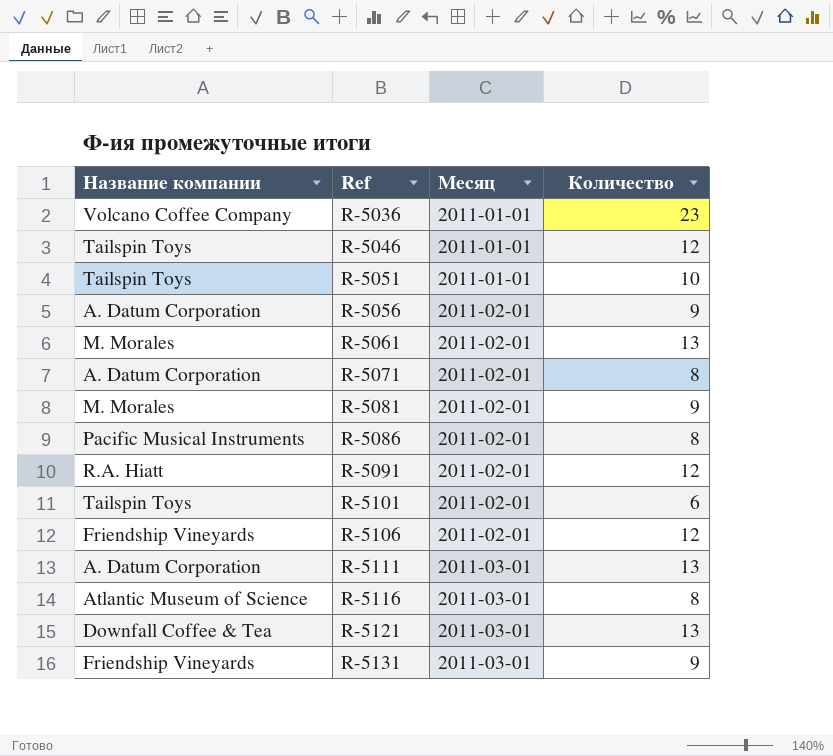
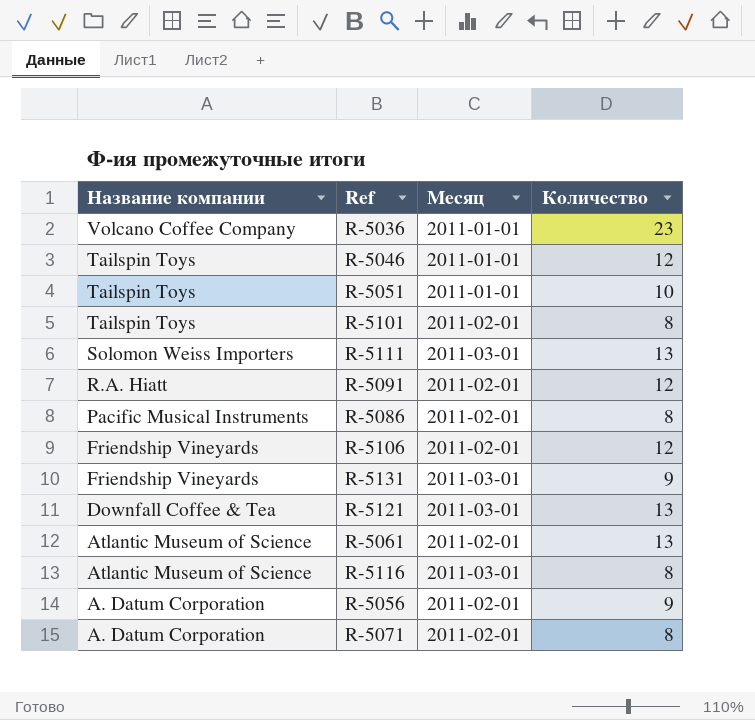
row order: Ref ascending -> Название компании descending
row R-5081: M. Morales | 2011-02-01 | 9 -> none
R-5101 | Количество: 6 -> 8
R-5111 | Название компании: A. Datum Corporation -> Solomon Weiss Importers
R-5061 | Название компании: M. Morales -> Atlantic Museum of Science

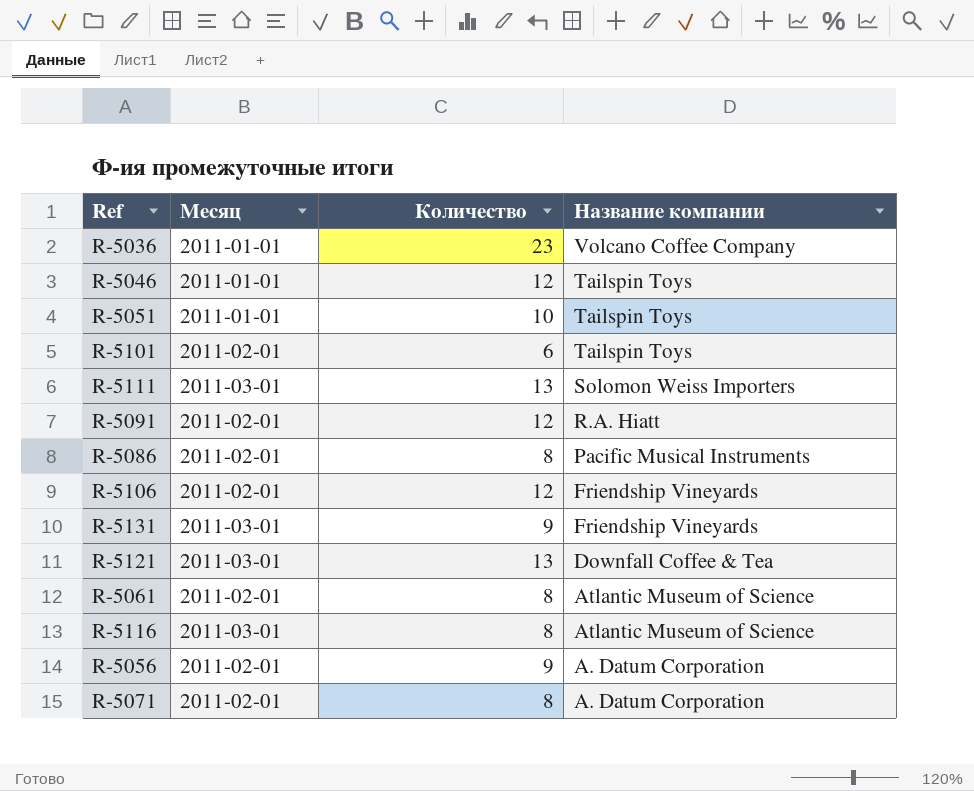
column Название компании | position: 1 -> 4
R-5101 | Количество: 8 -> 6
R-5061 | Количество: 13 -> 8

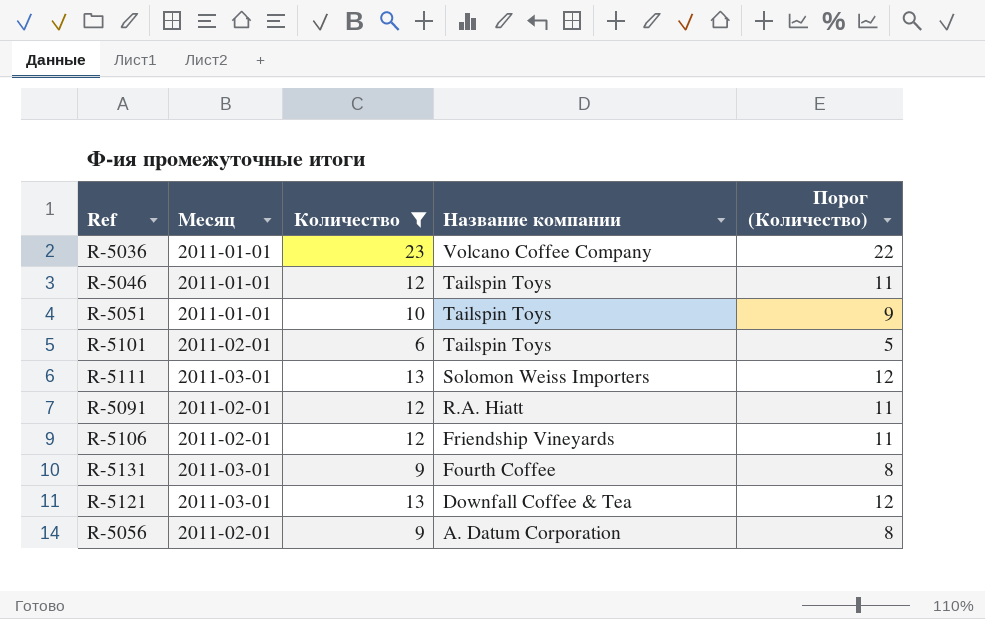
filter: none -> Количество != 8
column Порог (Количество) | formula: none -> [Количество] - 1
R-5131 | Название компании: Friendship Vineyards -> Fourth Coffee

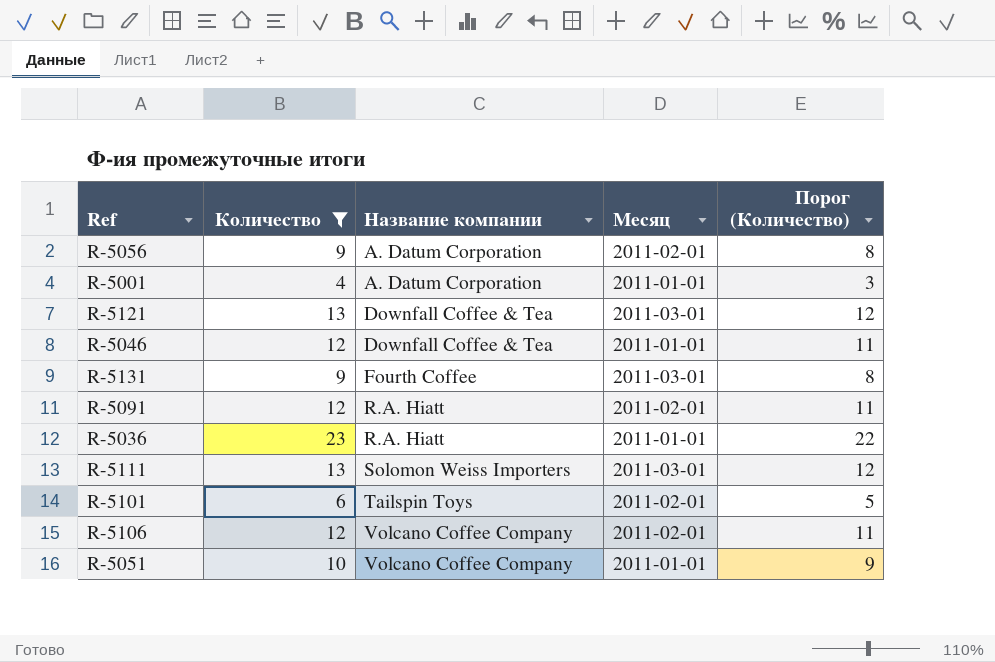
row order: Название компании descending -> Название компании ascending
column Месяц | position: 2 -> 4
row R-5001: none -> 4 | A. Datum Corporation | 2011-01-01 | 3
R-5046 | Название компании: Tailspin Toys -> Downfall Coffee & Tea
R-5036 | Название компании: Volcano Coffee Company -> R.A. Hiatt
R-5106 | Название компании: Friendship Vineyards -> Volcano Coffee Company
R-5051 | Название компании: Tailspin Toys -> Volcano Coffee Company

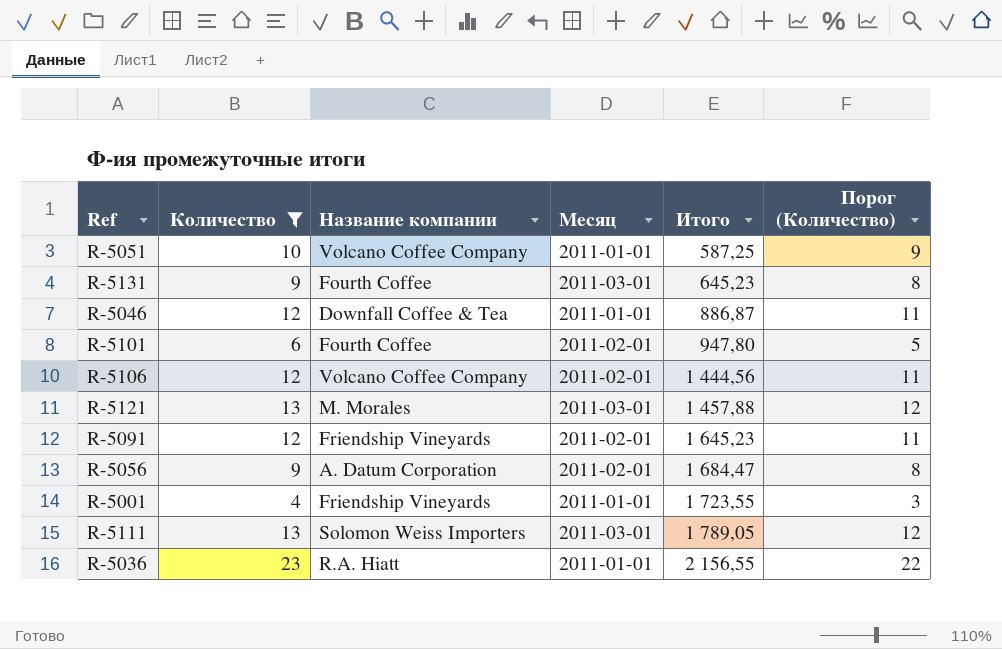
row order: Название компании ascending -> Итого ascending
column Итого | position: none -> 5
R-5101 | Название компании: Tailspin Toys -> Fourth Coffee
R-5121 | Название компании: Downfall Coffee & Tea -> M. Morales
R-5091 | Название компании: R.A. Hiatt -> Friendship Vineyards
R-5001 | Название компании: A. Datum Corporation -> Friendship Vineyards

